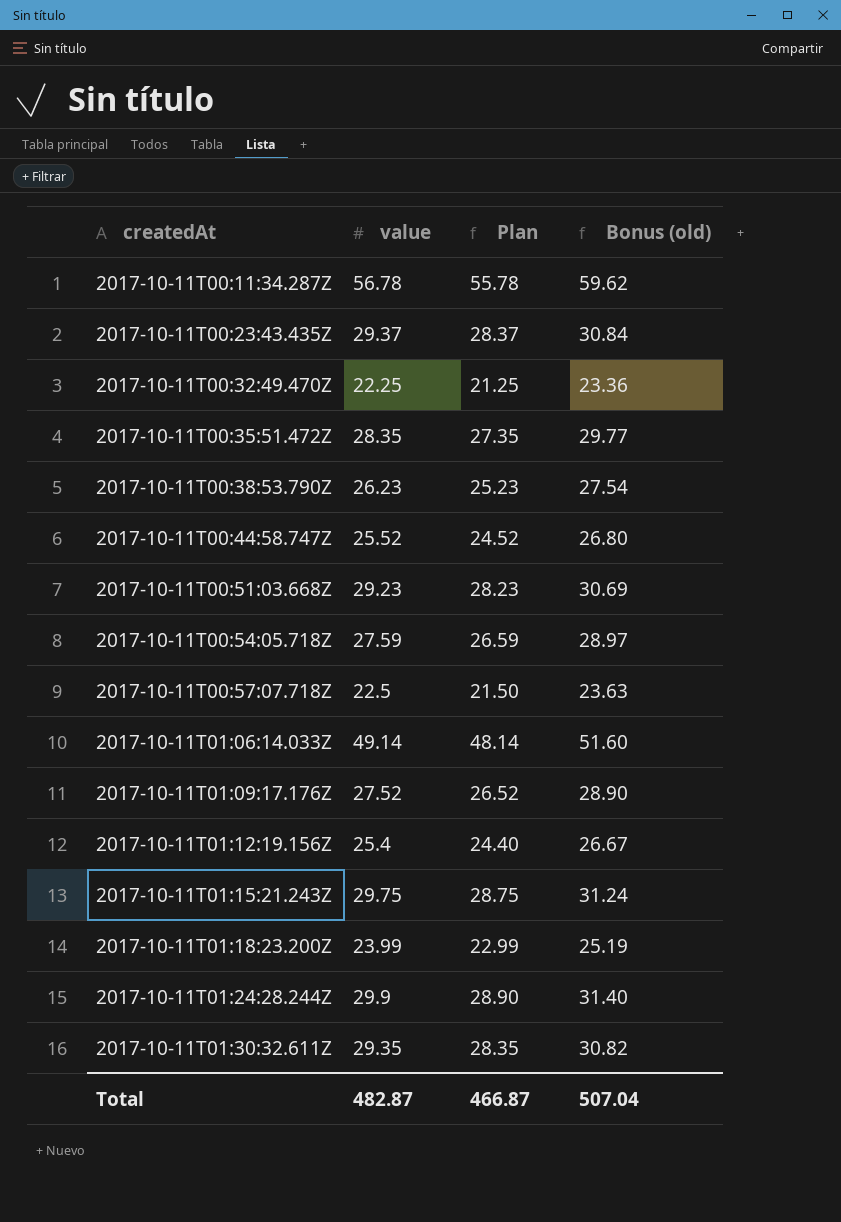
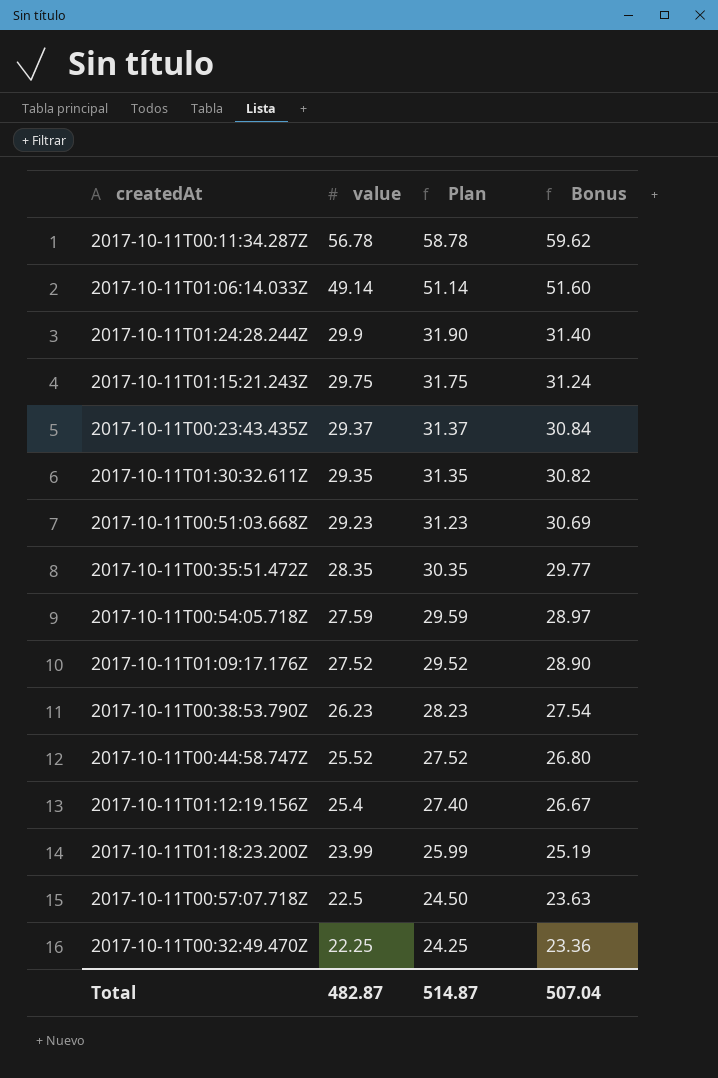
row order: createdAt ascending -> value descending
column Plan | formula: [value] - 1 -> [value] + 2
column name: Bonus (old) -> Bonus
Total | Plan: 466.87 -> 514.87

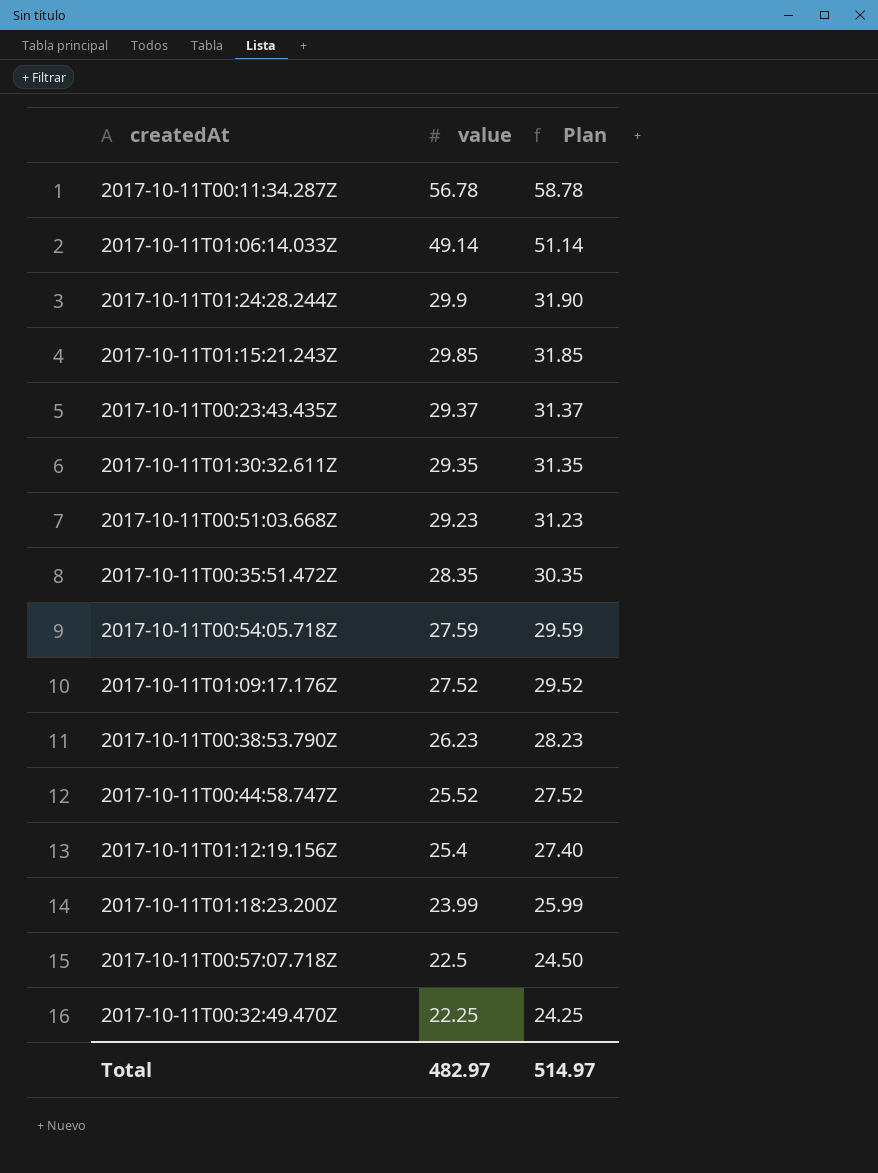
column Bonus | formula: [value] * 1.05 -> none
2017-10-11T01:15:21.243Z | value: 29.75 -> 29.85
2017-10-11T01:15:21.243Z | Plan: 31.75 -> 31.85
Total | value: 482.87 -> 482.97
Total | Plan: 514.87 -> 514.97

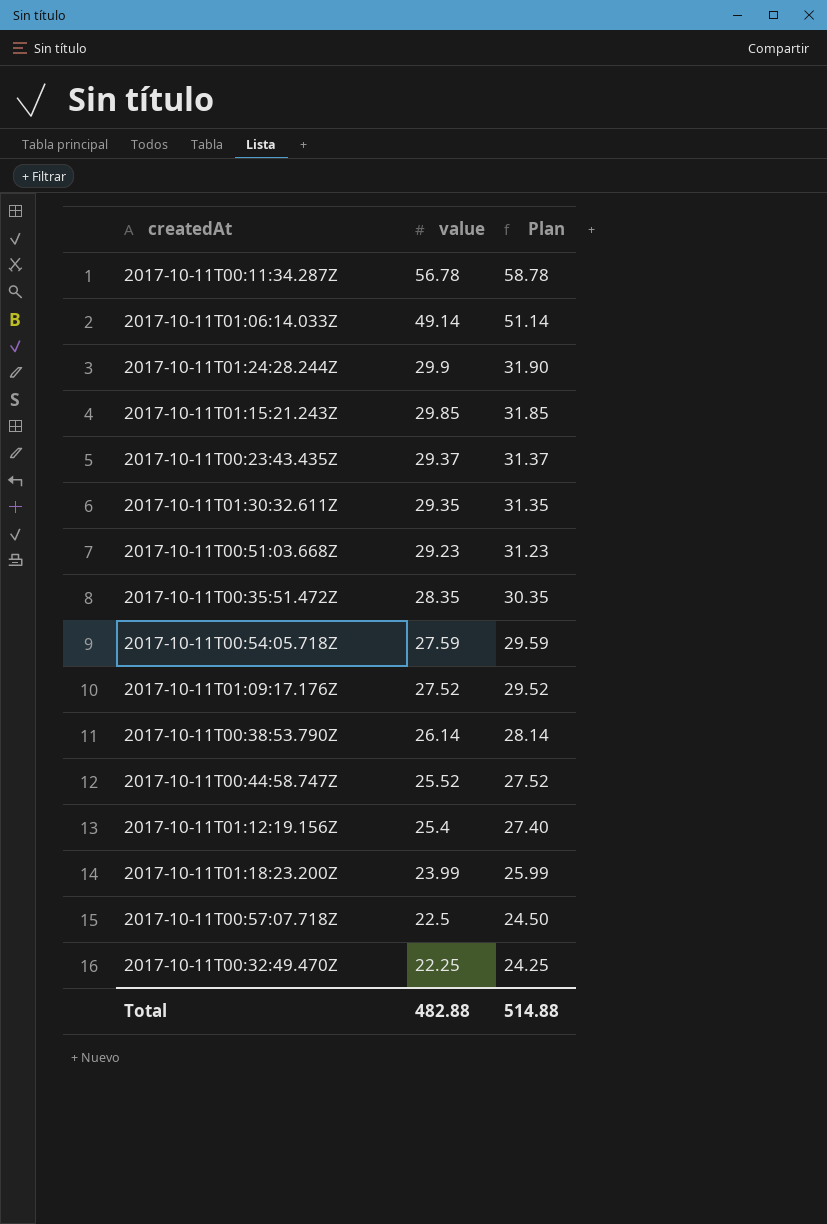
2017-10-11T00:38:53.790Z | value: 26.23 -> 26.14
2017-10-11T00:38:53.790Z | Plan: 28.23 -> 28.14
Total | value: 482.97 -> 482.88
Total | Plan: 514.97 -> 514.88

